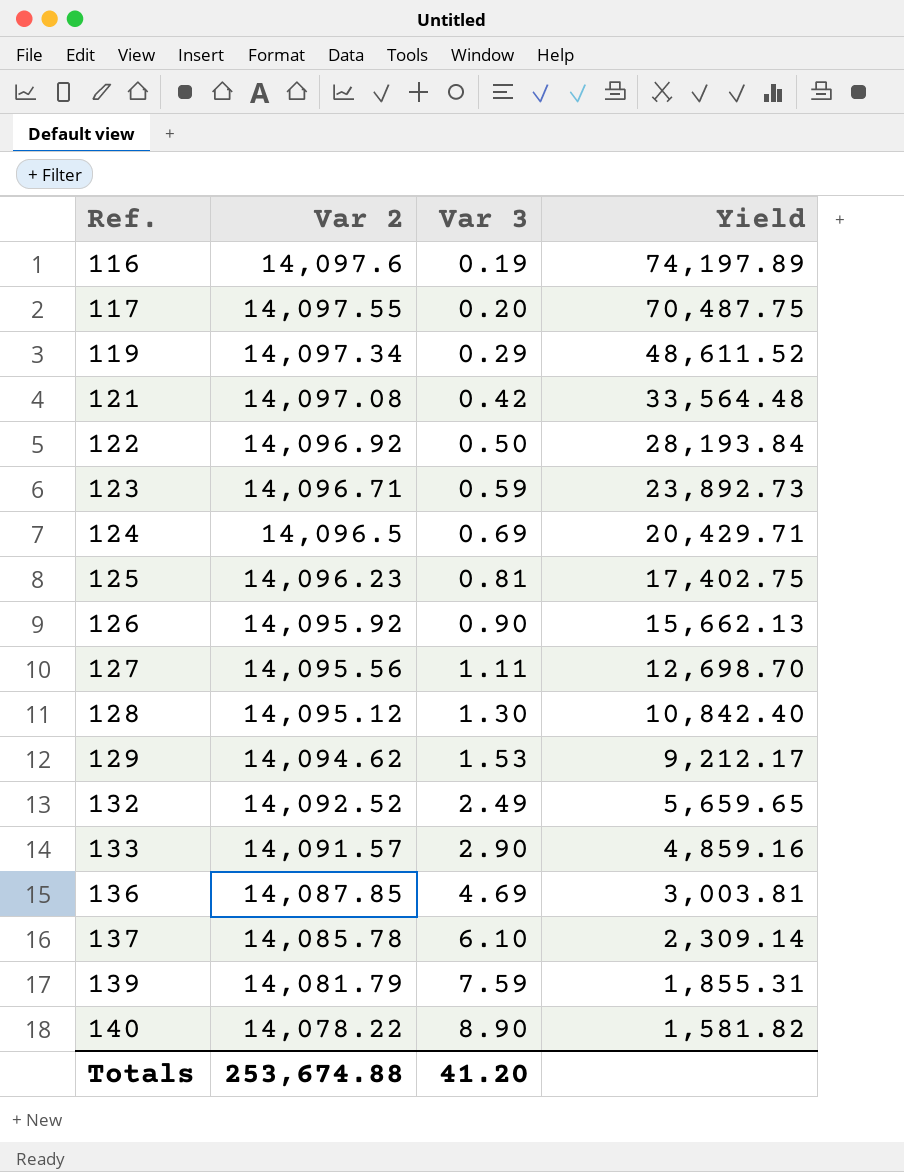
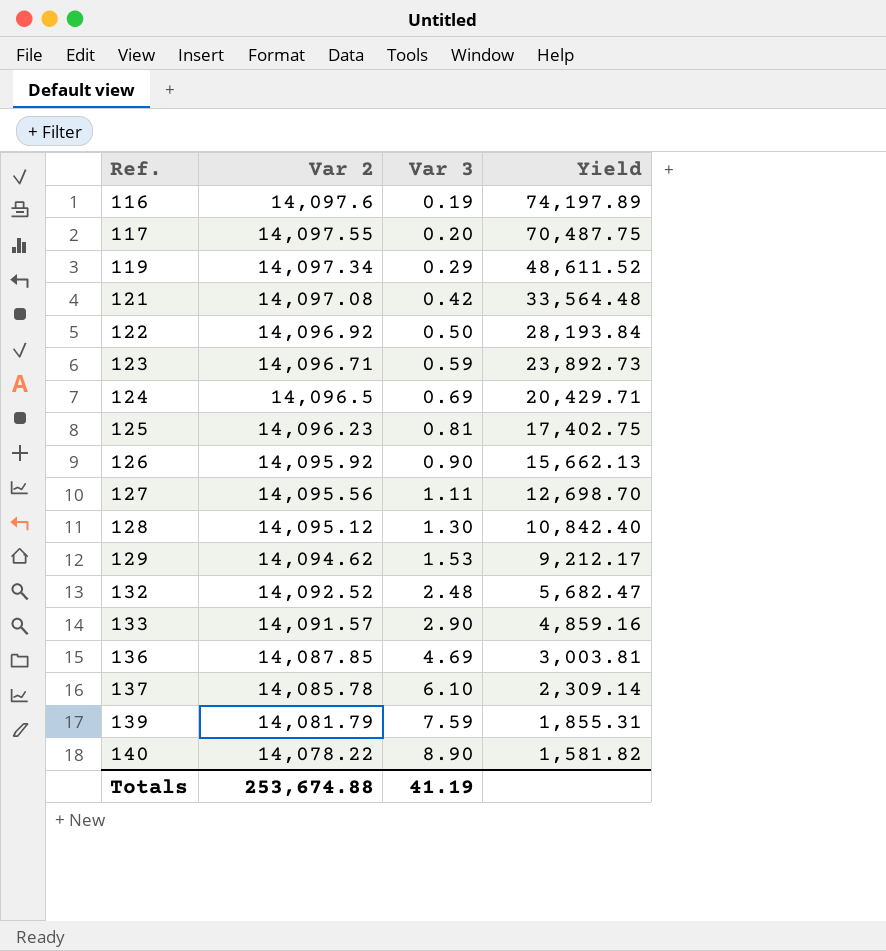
132 | Var 3: 2.49 -> 2.48
132 | Yield: 5,659.65 -> 5,682.47
Totals | Var 3: 41.20 -> 41.19

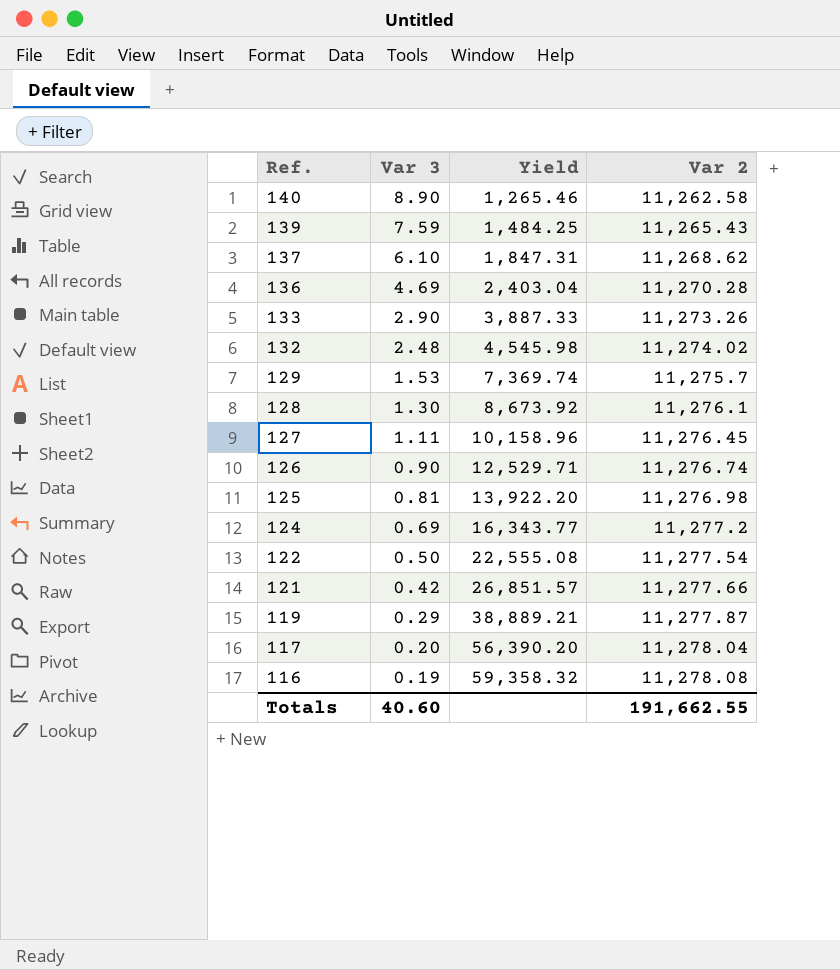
row order: Ref. ascending -> Ref. descending
column Var 2 | position: 2 -> 4
row 123: 14,096.71 | 0.59 | 23,892.73 -> none
140 | Yield: 1,581.82 -> 1,265.46
140 | Var 2: 14,078.22 -> 11,262.58
139 | Yield: 1,855.31 -> 1,484.25
139 | Var 2: 14,081.79 -> 11,265.43
137 | Yield: 2,309.14 -> 1,847.31
137 | Var 2: 14,085.78 -> 11,268.62
136 | Yield: 3,003.81 -> 2,403.04
136 | Var 2: 14,087.85 -> 11,270.28
133 | Yield: 4,859.16 -> 3,887.33
133 | Var 2: 14,091.57 -> 11,273.26
132 | Yield: 5,682.47 -> 4,545.98
132 | Var 2: 14,092.52 -> 11,274.02
129 | Yield: 9,212.17 -> 7,369.74
129 | Var 2: 14,094.62 -> 11,275.7
128 | Yield: 10,842.40 -> 8,673.92
128 | Var 2: 14,095.12 -> 11,276.1
127 | Yield: 12,698.70 -> 10,158.96
127 | Var 2: 14,095.56 -> 11,276.45
126 | Yield: 15,662.13 -> 12,529.71
126 | Var 2: 14,095.92 -> 11,276.74
125 | Yield: 17,402.75 -> 13,922.20
125 | Var 2: 14,096.23 -> 11,276.98
124 | Yield: 20,429.71 -> 16,343.77
124 | Var 2: 14,096.5 -> 11,277.2
122 | Yield: 28,193.84 -> 22,555.08
122 | Var 2: 14,096.92 -> 11,277.54
121 | Yield: 33,564.48 -> 26,851.57
121 | Var 2: 14,097.08 -> 11,277.66
119 | Yield: 48,611.52 -> 38,889.21
119 | Var 2: 14,097.34 -> 11,277.87
117 | Yield: 70,487.75 -> 56,390.20
117 | Var 2: 14,097.55 -> 11,278.04
116 | Yield: 74,197.89 -> 59,358.32
116 | Var 2: 14,097.6 -> 11,278.08
Totals | Var 3: 41.19 -> 40.60
Totals | Var 2: 253,674.88 -> 191,662.55

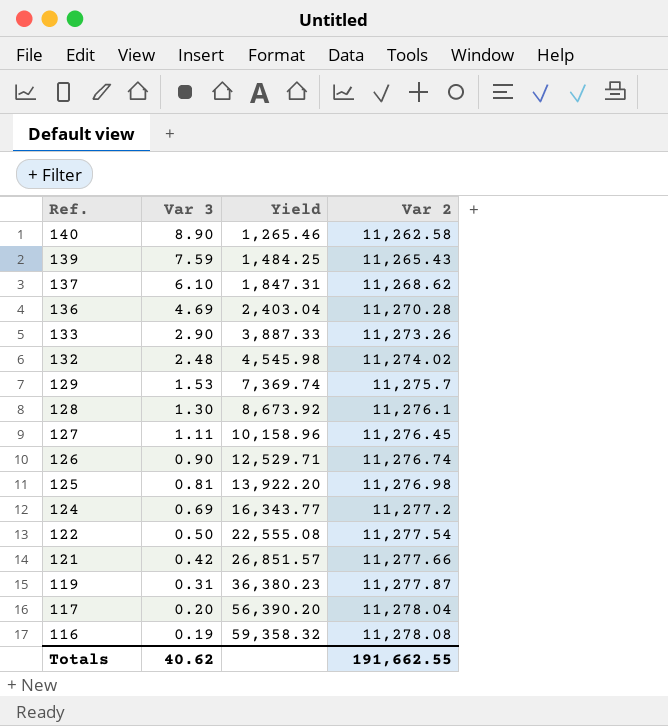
119 | Var 3: 0.29 -> 0.31
119 | Yield: 38,889.21 -> 36,380.23
Totals | Var 3: 40.60 -> 40.62

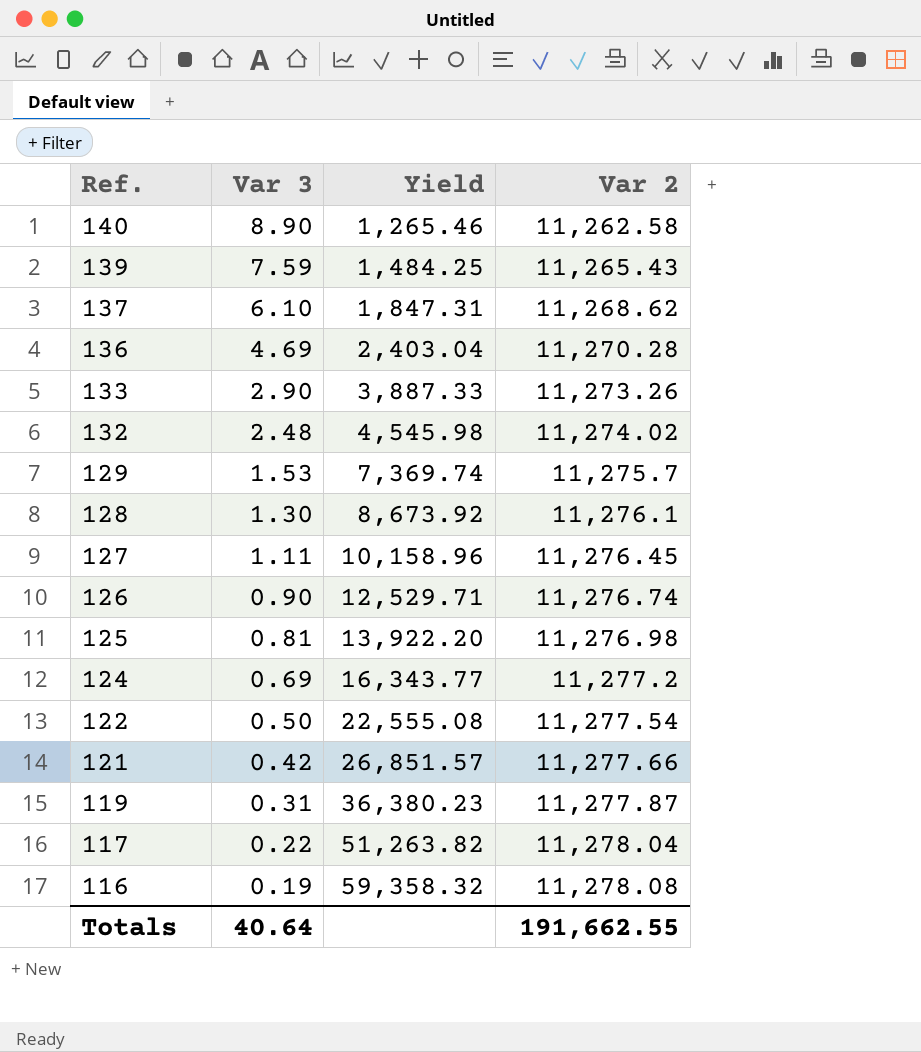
117 | Var 3: 0.20 -> 0.22
117 | Yield: 56,390.20 -> 51,263.82
Totals | Var 3: 40.62 -> 40.64

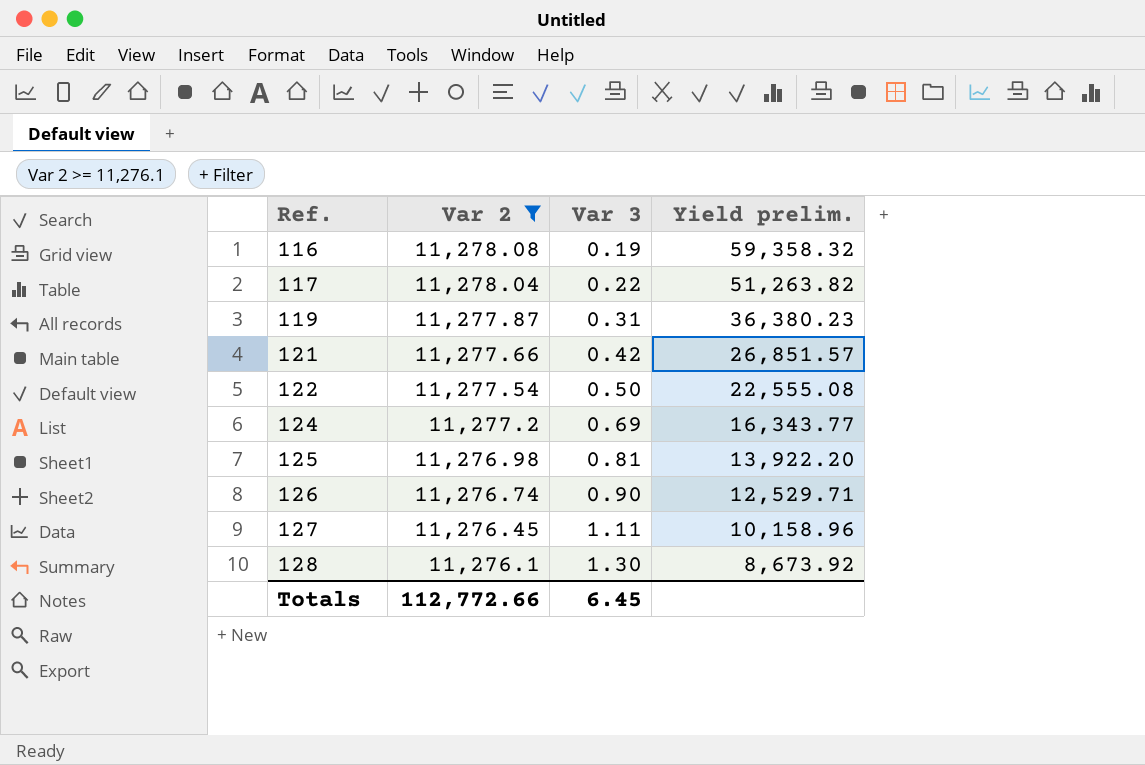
filter: none -> Var 2 >= 11,276.1
row order: Ref. descending -> Ref. ascending
column Var 2 | position: 4 -> 2
column name: Yield -> Yield prelim.
Totals | Var 2: 191,662.55 -> 112,772.66
Totals | Var 3: 40.64 -> 6.45

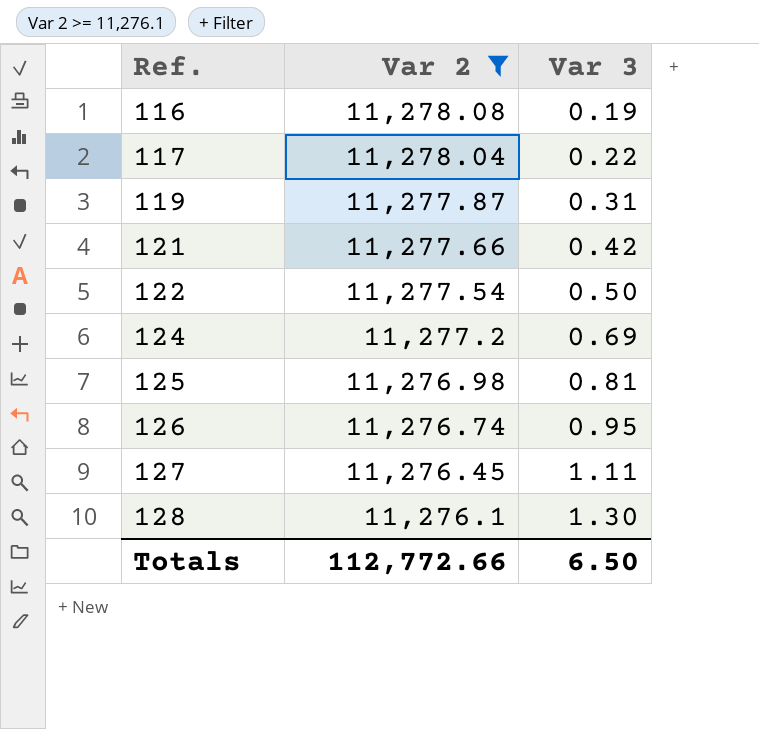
column Yield prelim. | formula: [Var 2] / [Var 3] -> none
126 | Var 3: 0.90 -> 0.95
Totals | Var 3: 6.45 -> 6.50

